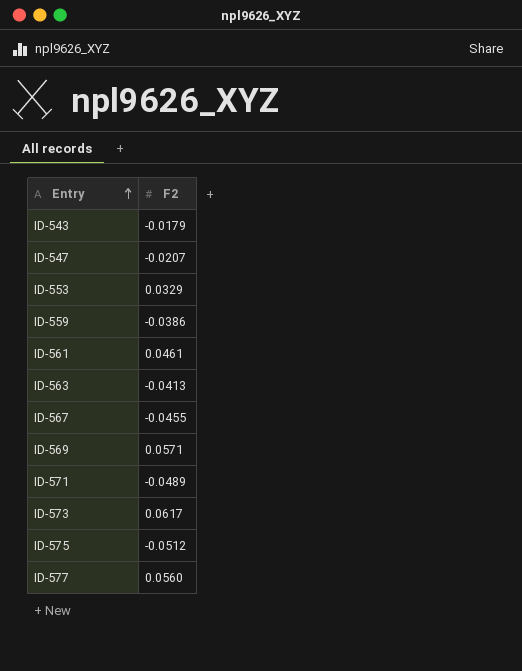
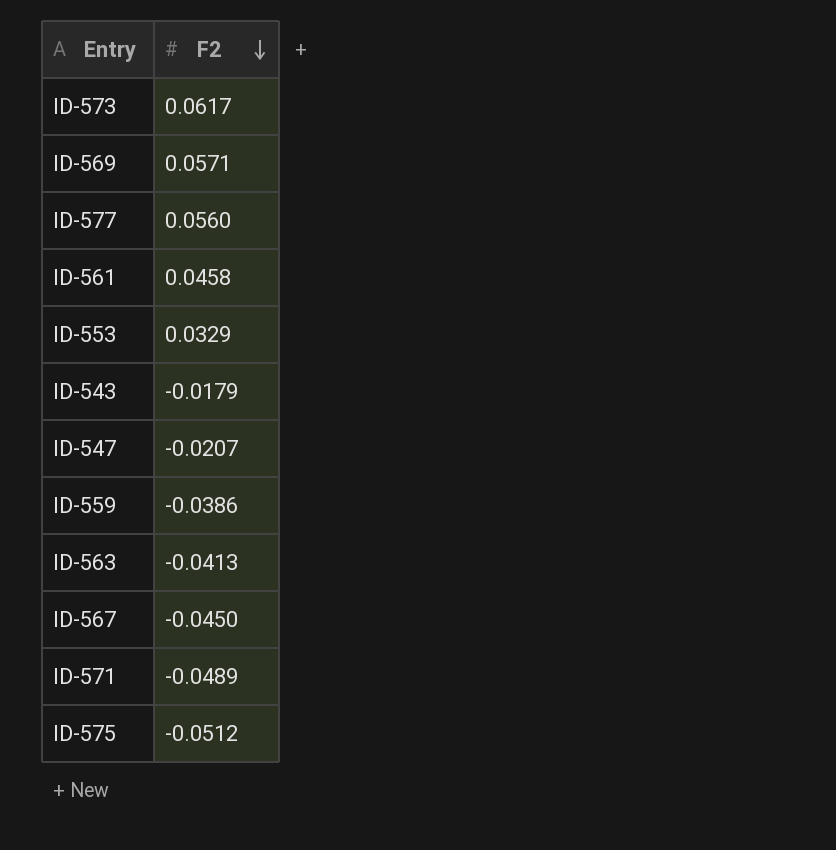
row order: Entry ascending -> F2 descending
ID-561 | F2: 0.0461 -> 0.0458
ID-567 | F2: -0.0455 -> -0.0450

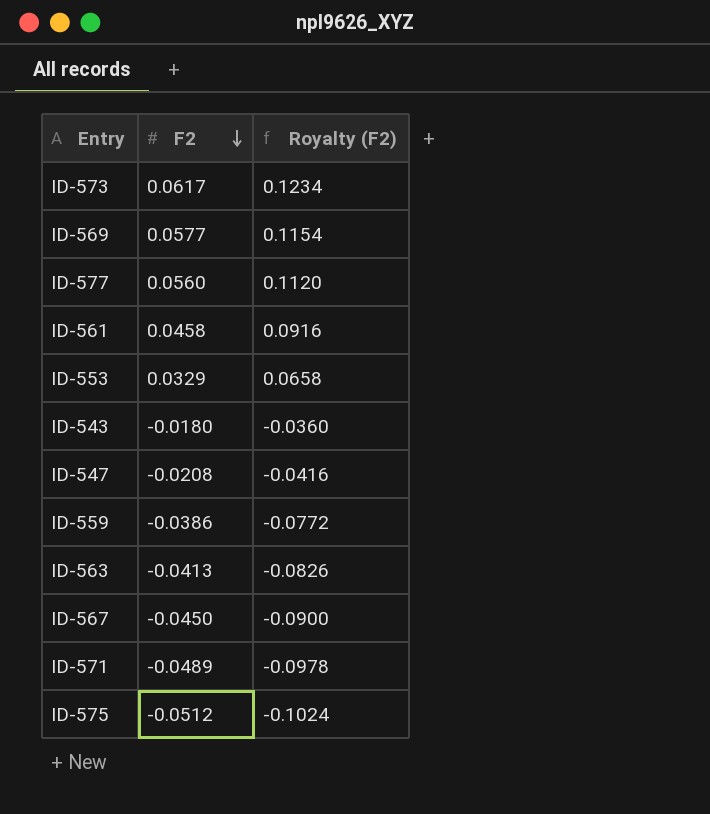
column Royalty (F2) | formula: none -> [F2] * 2
ID-569 | F2: 0.0571 -> 0.0577
ID-543 | F2: -0.0179 -> -0.0180
ID-547 | F2: -0.0207 -> -0.0208

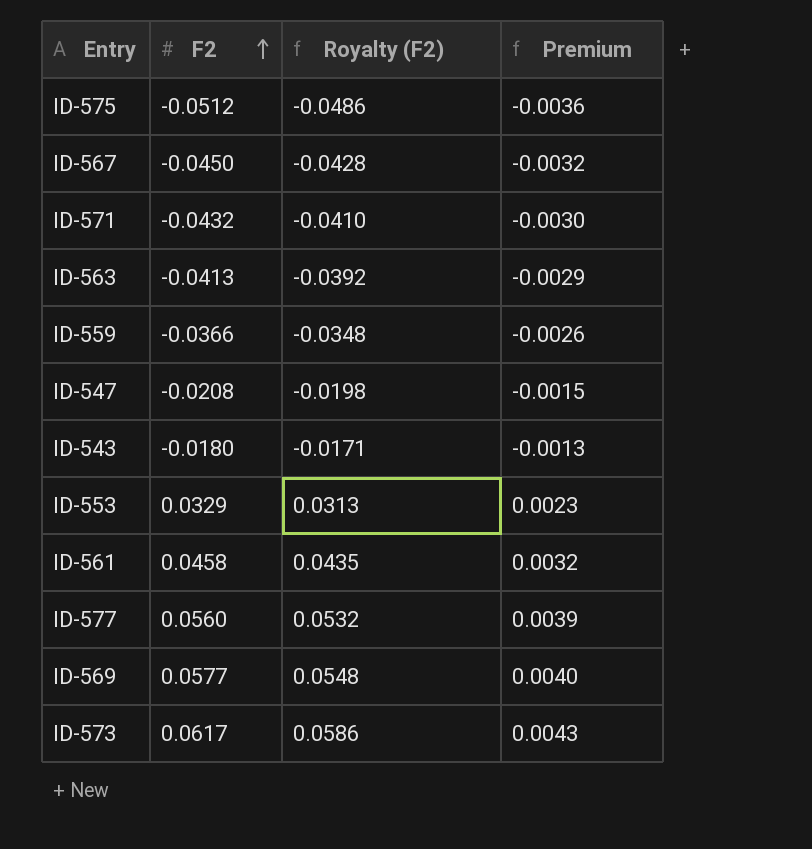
row order: F2 descending -> F2 ascending
column Royalty (F2) | formula: [F2] * 2 -> [F2] * 0.95
column Premium | formula: none -> [F2] * 0.07
ID-571 | F2: -0.0489 -> -0.0432
ID-559 | F2: -0.0386 -> -0.0366

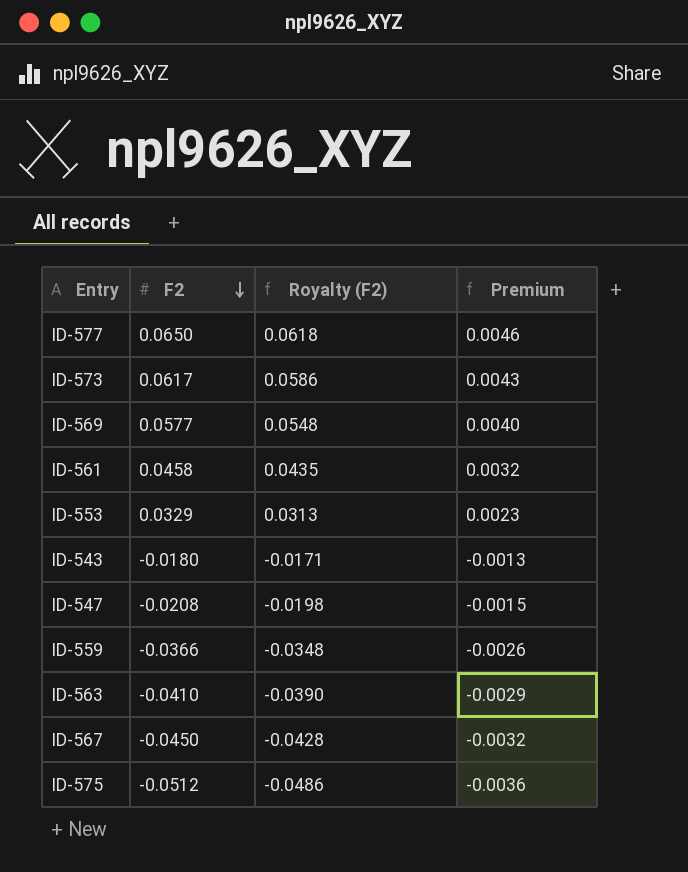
row order: F2 ascending -> F2 descending
row ID-571: -0.0432 | -0.0410 | -0.0030 -> none
ID-577 | F2: 0.0560 -> 0.0650
ID-577 | Royalty (F2): 0.0532 -> 0.0618
ID-577 | Premium: 0.0039 -> 0.0046
ID-563 | F2: -0.0413 -> -0.0410
ID-563 | Royalty (F2): -0.0392 -> -0.0390

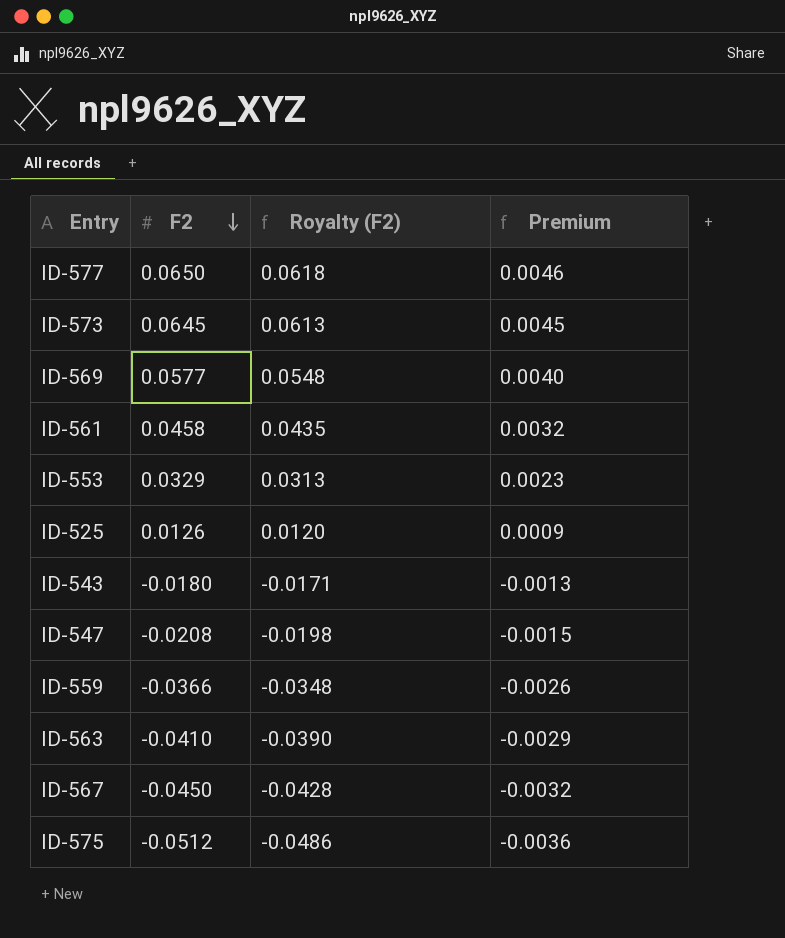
ID-573 | F2: 0.0617 -> 0.0645
ID-573 | Royalty (F2): 0.0586 -> 0.0613
ID-573 | Premium: 0.0043 -> 0.0045
row ID-525: none -> 0.0126 | 0.0120 | 0.0009

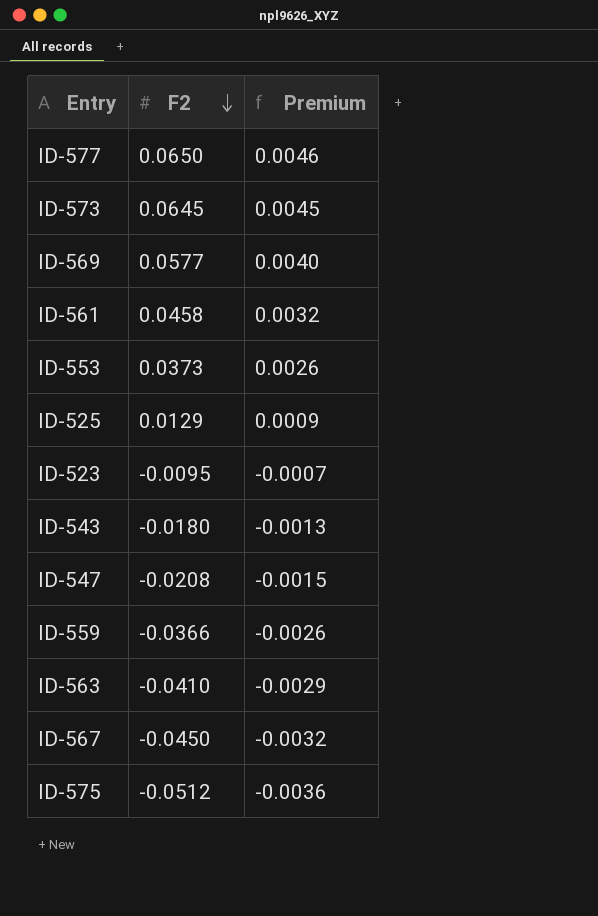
column Royalty (F2) | formula: [F2] * 0.95 -> none
ID-553 | F2: 0.0329 -> 0.0373
ID-553 | Premium: 0.0023 -> 0.0026
ID-525 | F2: 0.0126 -> 0.0129
row ID-523: none -> -0.0095 | -0.0007

